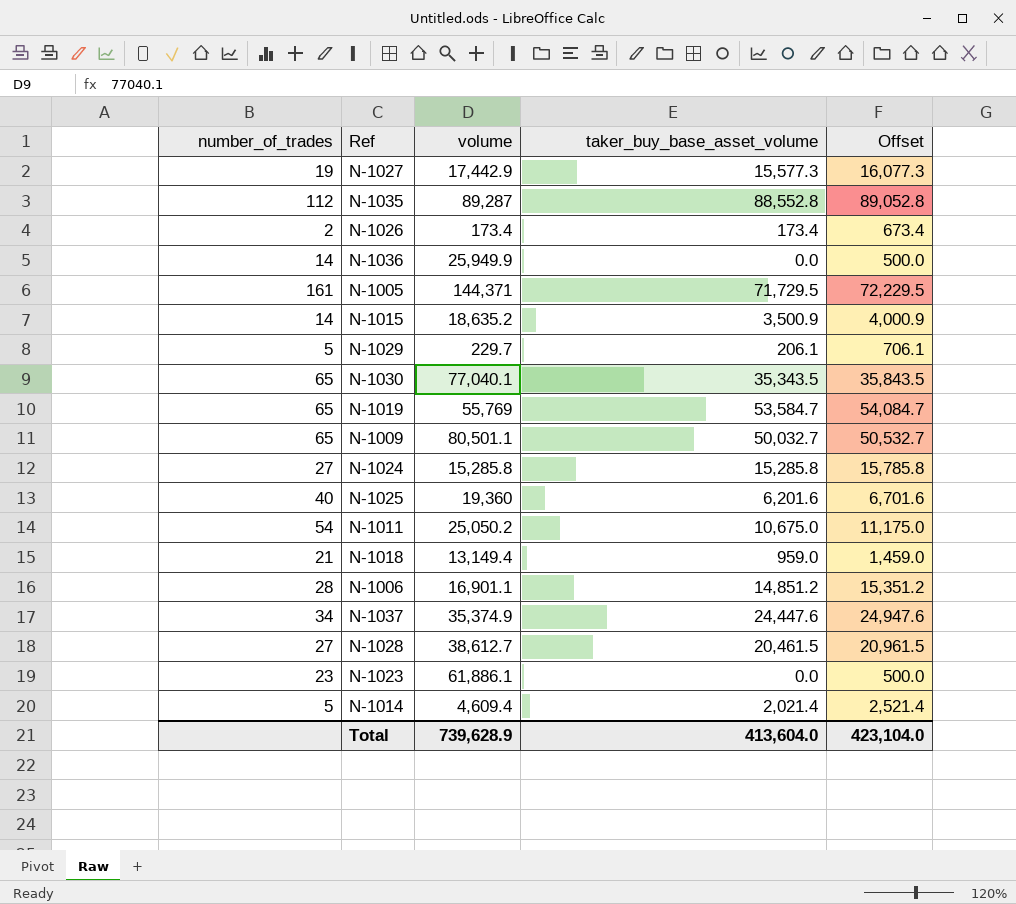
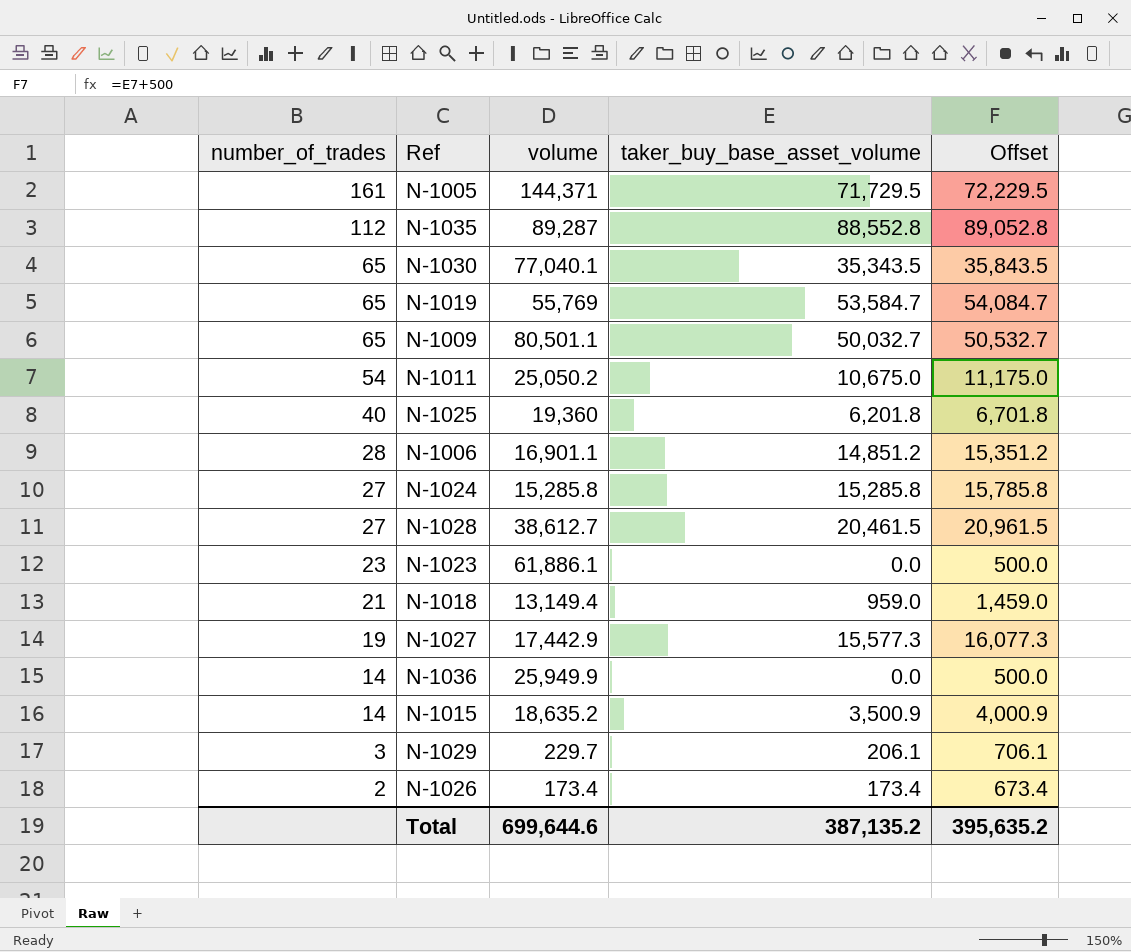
row order: none -> number_of_trades descending
row N-1037: 34 | 35,374.9 | 24,447.6 | 24,947.6 -> none
row N-1014: 5 | 4,609.4 | 2,021.4 | 2,521.4 -> none
N-1025 | taker_buy_base_asset_volume: 6,201.6 -> 6,201.8
N-1025 | Offset: 6,701.6 -> 6,701.8
N-1029 | number_of_trades: 5 -> 3
Total | volume: 739,628.9 -> 699,644.6
Total | taker_buy_base_asset_volume: 413,604.0 -> 387,135.2
Total | Offset: 423,104.0 -> 395,635.2

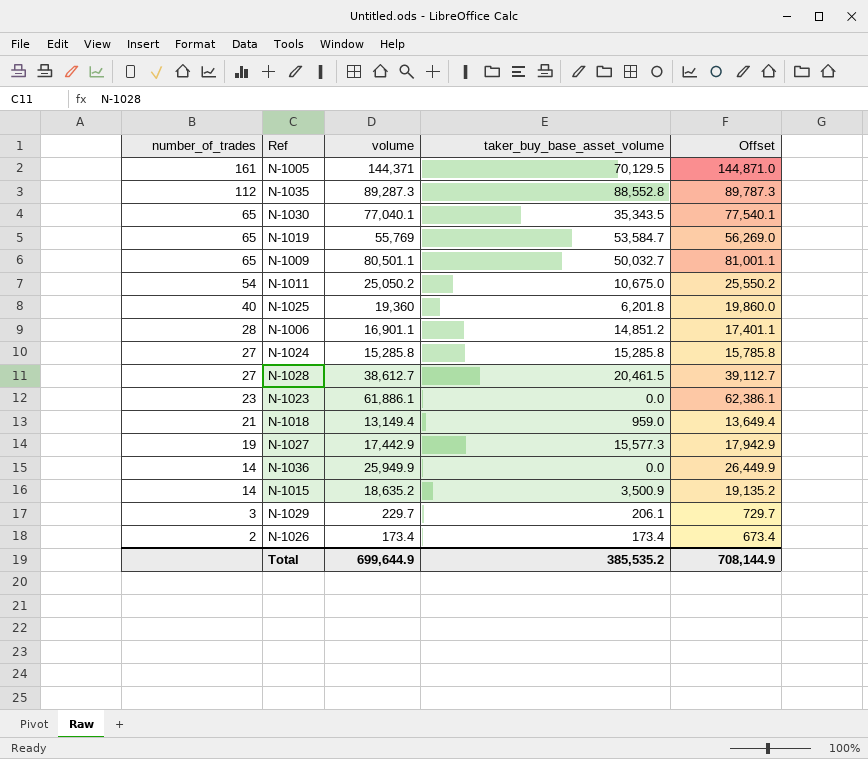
column Offset | formula: [taker_buy_base_asset_volume] + 500 -> [volume] + 500
N-1005 | taker_buy_base_asset_volume: 71,729.5 -> 70,129.5
N-1035 | volume: 89,287 -> 89,287.3
Total | volume: 699,644.6 -> 699,644.9
Total | taker_buy_base_asset_volume: 387,135.2 -> 385,535.2
Total | Offset: 395,635.2 -> 708,144.9

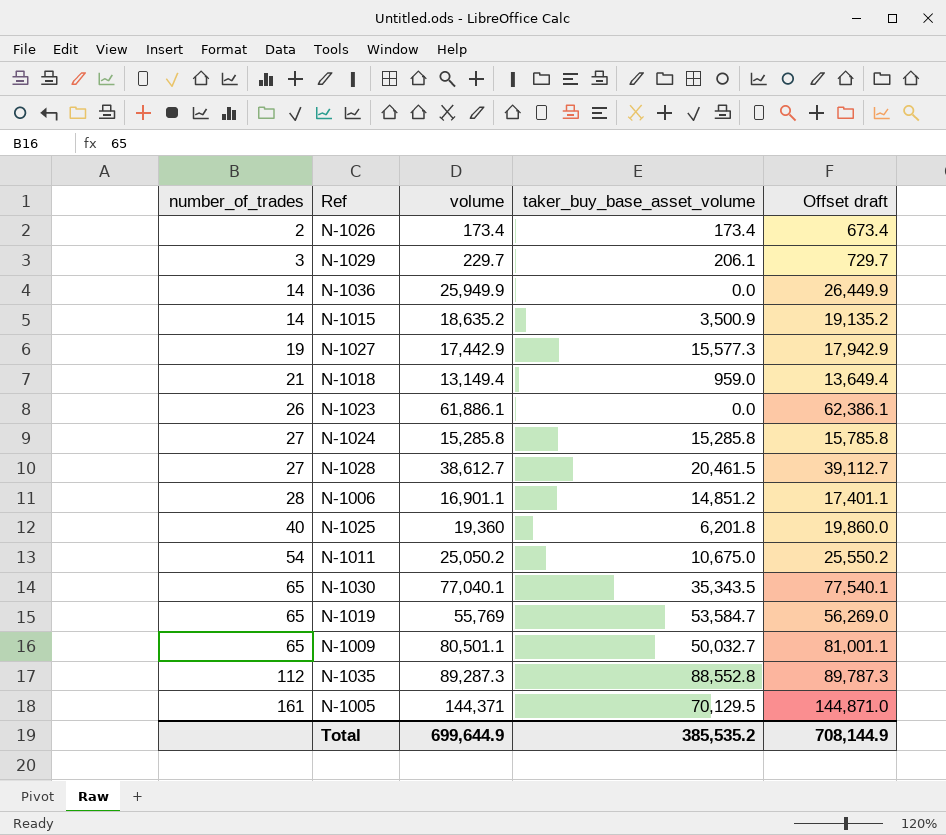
row order: number_of_trades descending -> number_of_trades ascending
column name: Offset -> Offset draft
N-1023 | number_of_trades: 23 -> 26

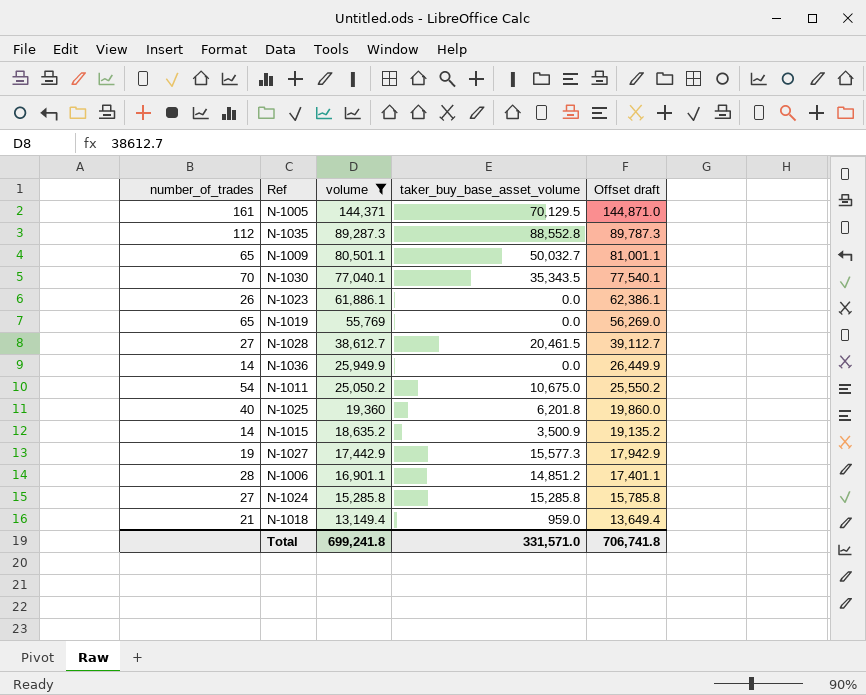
filter: none -> volume >= 13,149.4
row order: number_of_trades ascending -> volume descending
N-1030 | number_of_trades: 65 -> 70
N-1019 | taker_buy_base_asset_volume: 53,584.7 -> 0.0
Total | volume: 699,644.9 -> 699,241.8
Total | taker_buy_base_asset_volume: 385,535.2 -> 331,571.0
Total | Offset draft: 708,144.9 -> 706,741.8

